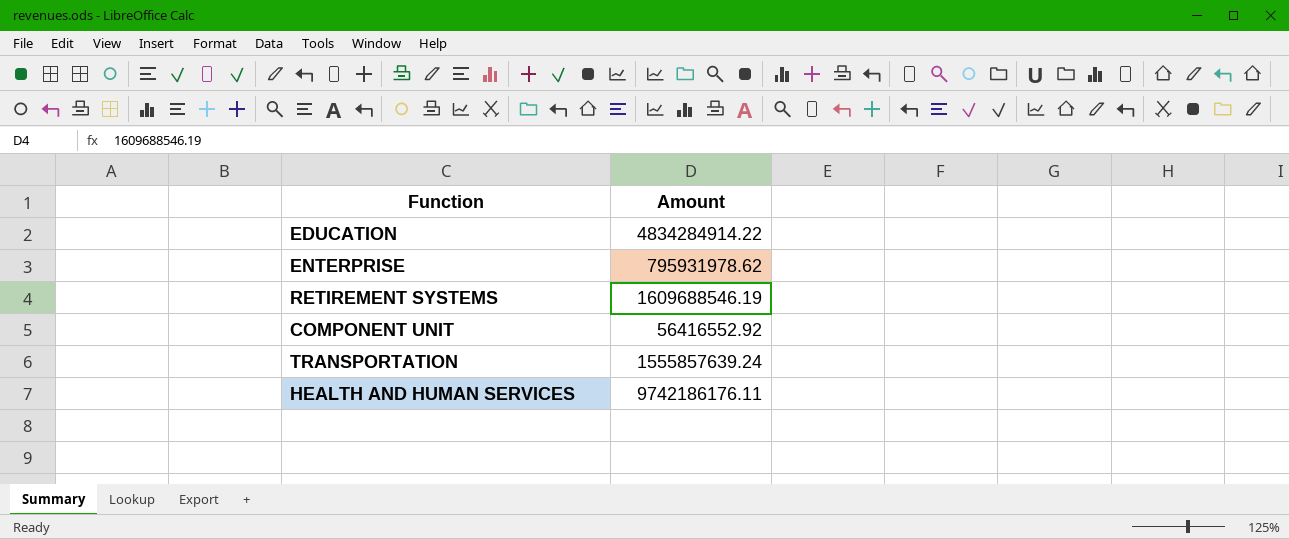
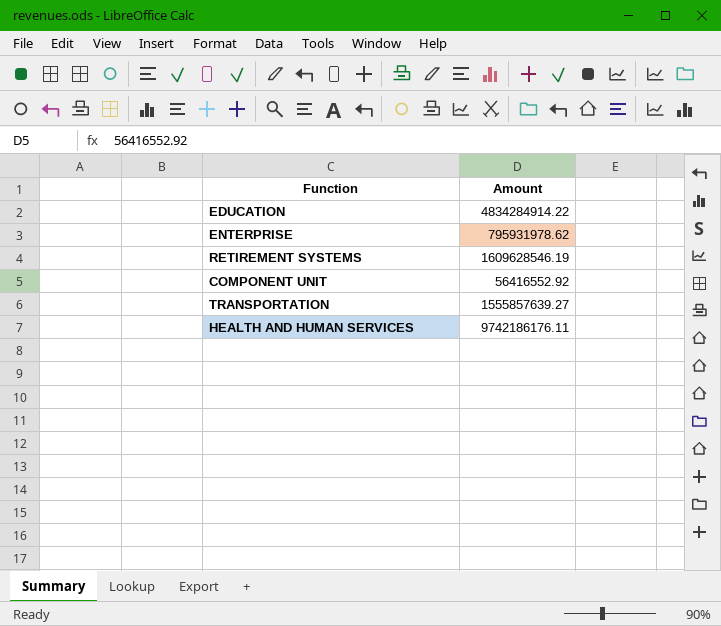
RETIREMENT SYSTEMS | Amount: 1609688546.19 -> 1609628546.19
TRANSPORTATION | Amount: 1555857639.24 -> 1555857639.27

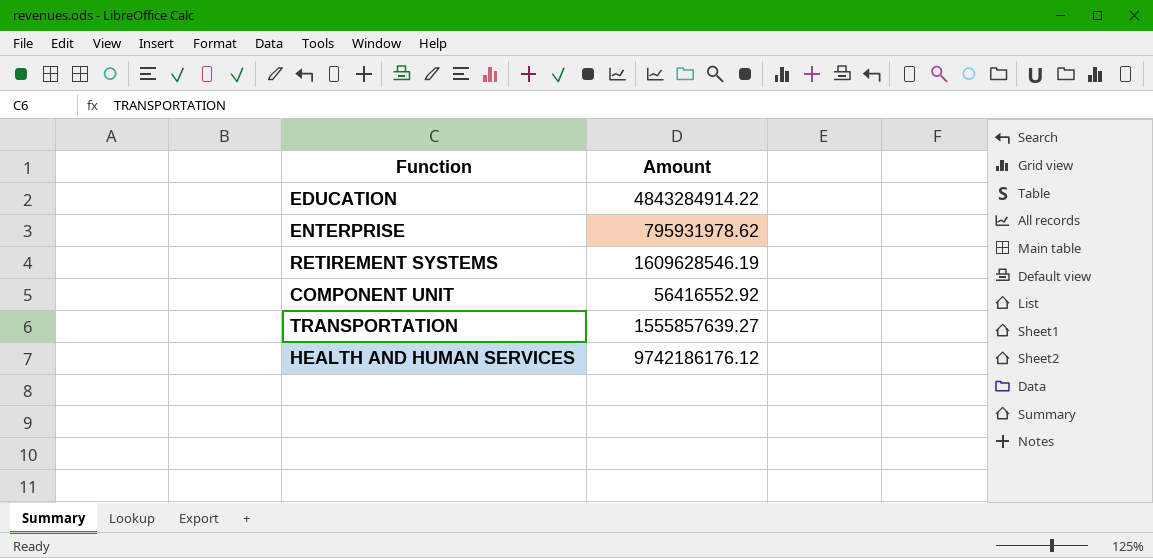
EDUCATION | Amount: 4834284914.22 -> 4843284914.22
HEALTH AND HUMAN SERVICES | Amount: 9742186176.11 -> 9742186176.12

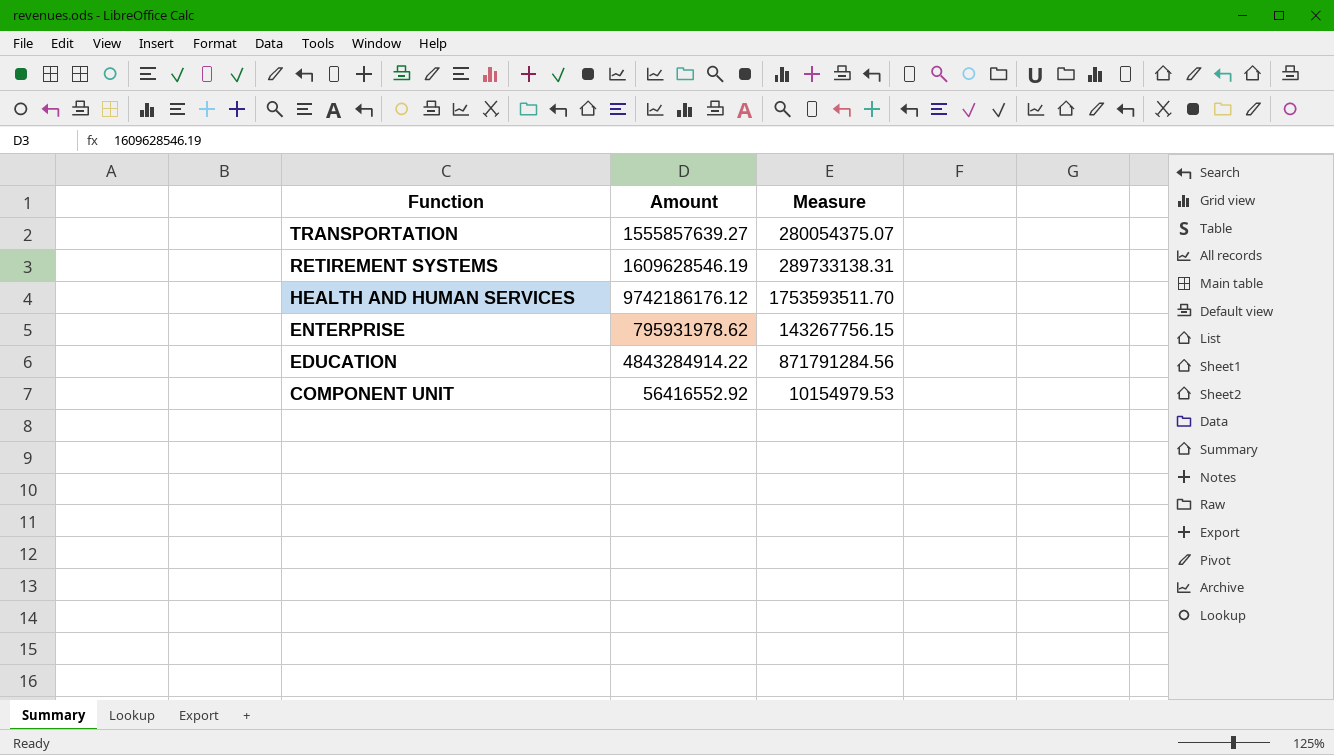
row order: none -> Function descending
column Measure | formula: none -> [Amount] * 0.18

